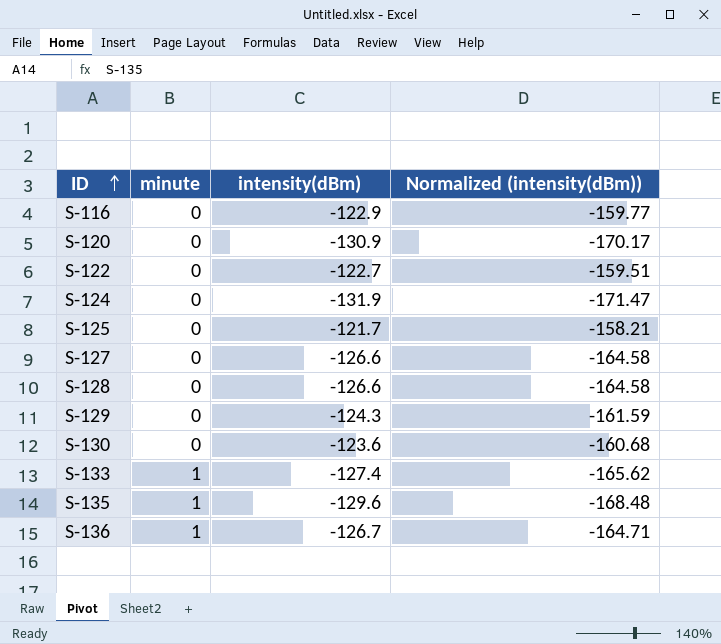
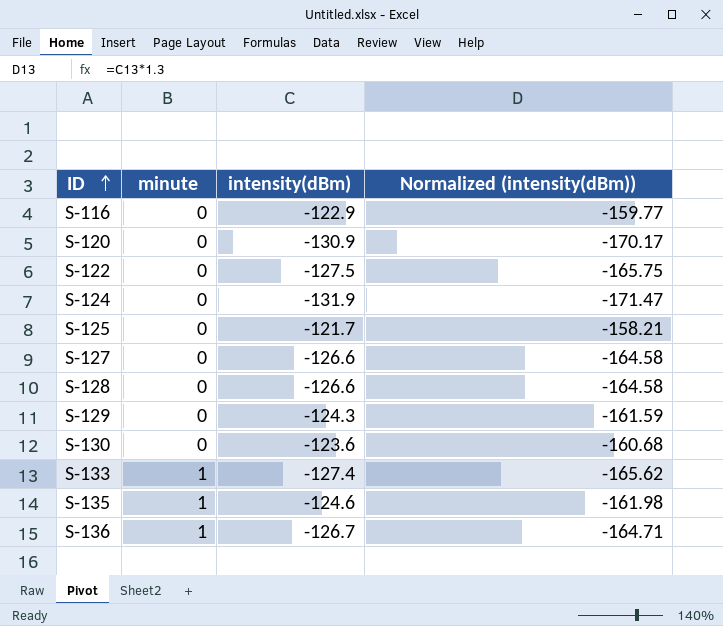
S-122 | intensity(dBm): -122.7 -> -127.5
S-122 | Normalized (intensity(dBm)): -159.51 -> -165.75
S-135 | intensity(dBm): -129.6 -> -124.6
S-135 | Normalized (intensity(dBm)): -168.48 -> -161.98

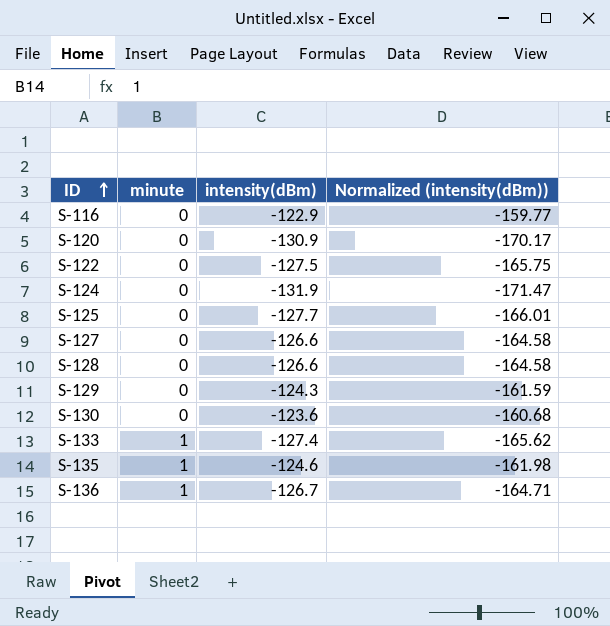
S-125 | intensity(dBm): -121.7 -> -127.7
S-125 | Normalized (intensity(dBm)): -158.21 -> -166.01

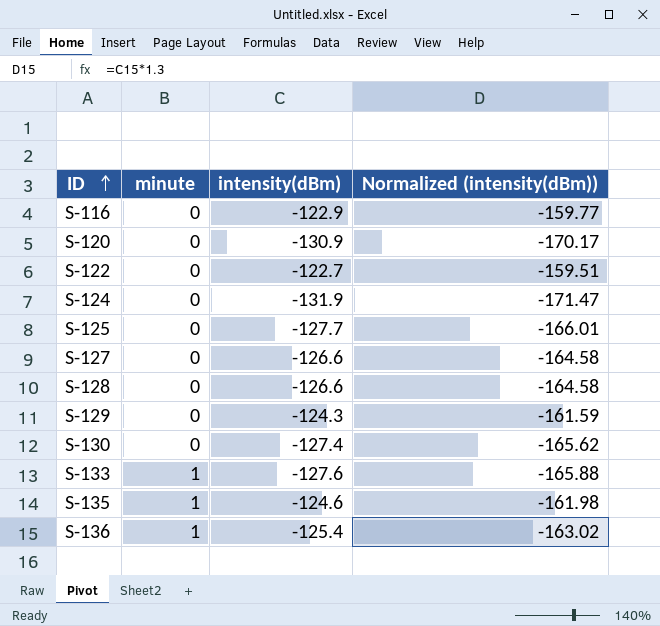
S-122 | intensity(dBm): -127.5 -> -122.7
S-122 | Normalized (intensity(dBm)): -165.75 -> -159.51
S-130 | intensity(dBm): -123.6 -> -127.4
S-130 | Normalized (intensity(dBm)): -160.68 -> -165.62
S-133 | intensity(dBm): -127.4 -> -127.6
S-133 | Normalized (intensity(dBm)): -165.62 -> -165.88
S-136 | intensity(dBm): -126.7 -> -125.4
S-136 | Normalized (intensity(dBm)): -164.71 -> -163.02

